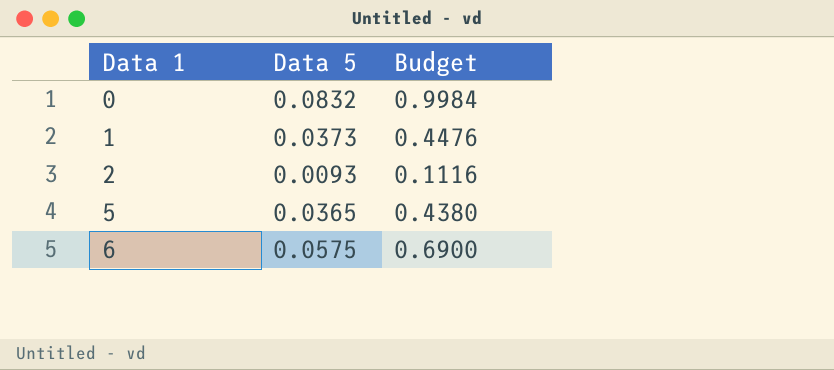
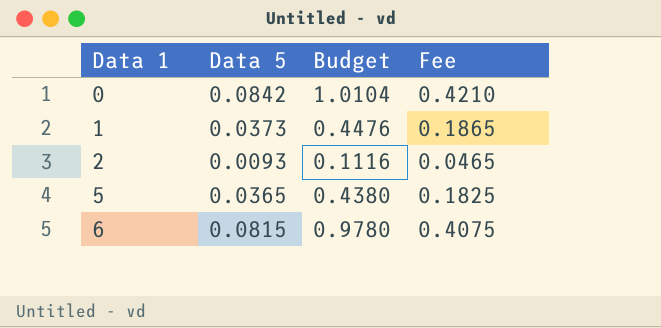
column Fee | formula: none -> [Data 5] * 5
0 | Data 5: 0.0832 -> 0.0842
0 | Budget: 0.9984 -> 1.0104
6 | Data 5: 0.0575 -> 0.0815
6 | Budget: 0.6900 -> 0.9780

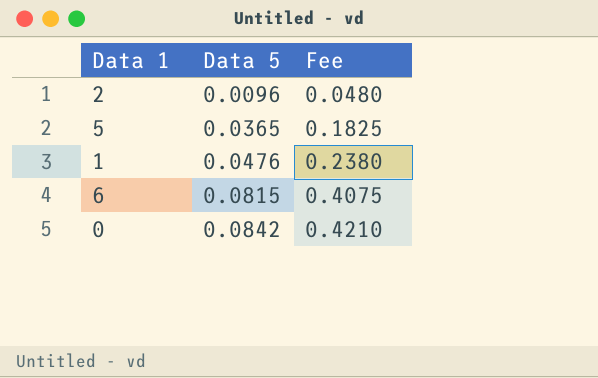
row order: Data 1 ascending -> Data 5 ascending
column Budget | formula: [Data 5] * 12 -> none
2 | Data 5: 0.0093 -> 0.0096
2 | Fee: 0.0465 -> 0.0480
1 | Data 5: 0.0373 -> 0.0476
1 | Fee: 0.1865 -> 0.2380

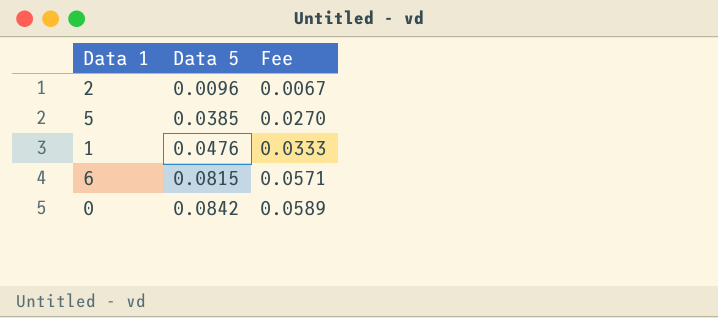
column Fee | formula: [Data 5] * 5 -> [Data 5] * 0.7
5 | Data 5: 0.0365 -> 0.0385

